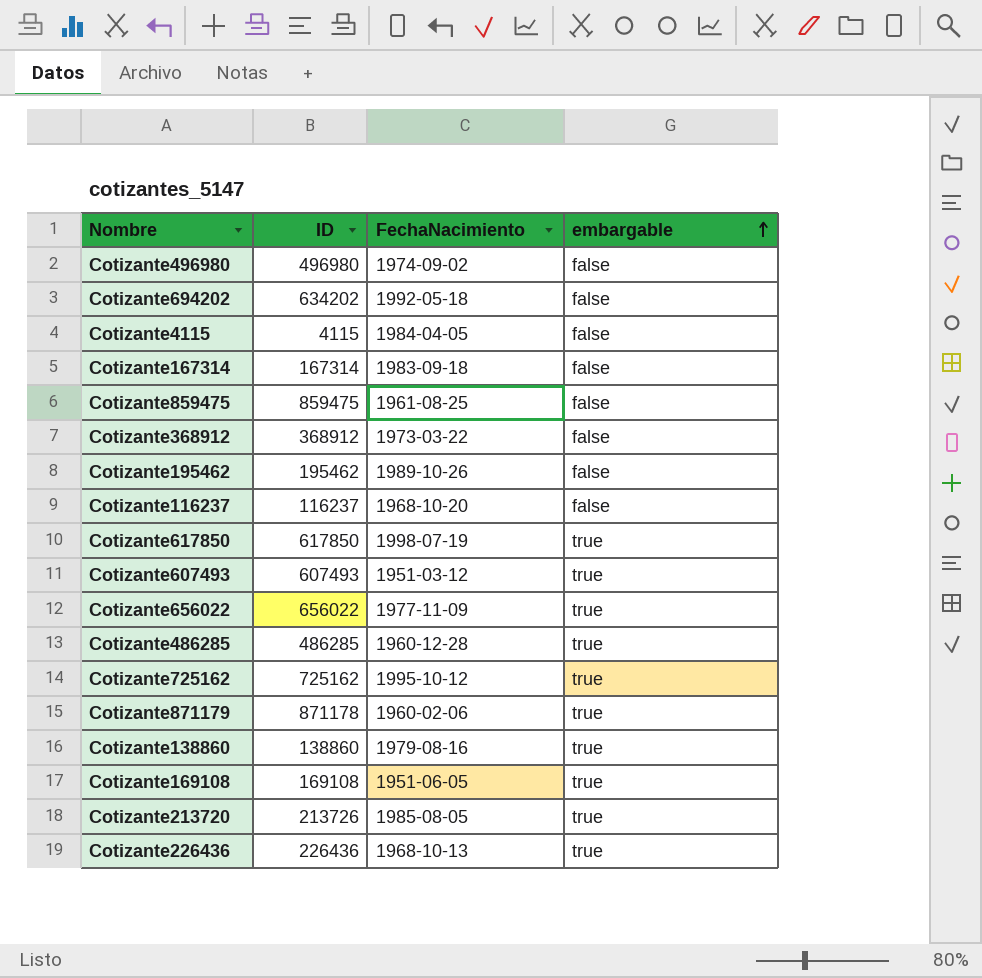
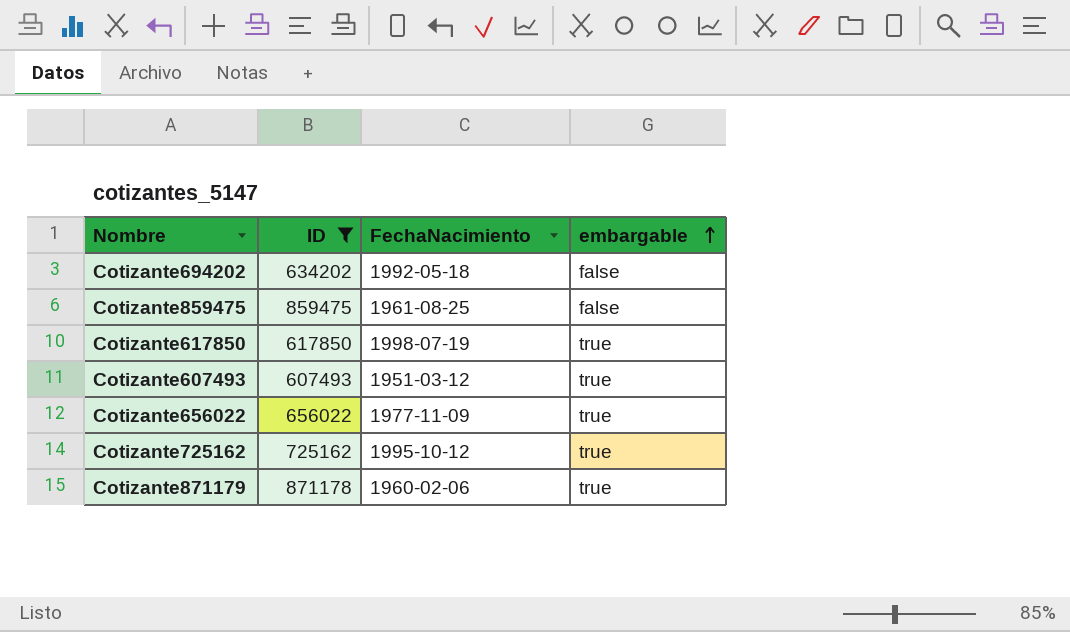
filter: none -> ID >= 607493

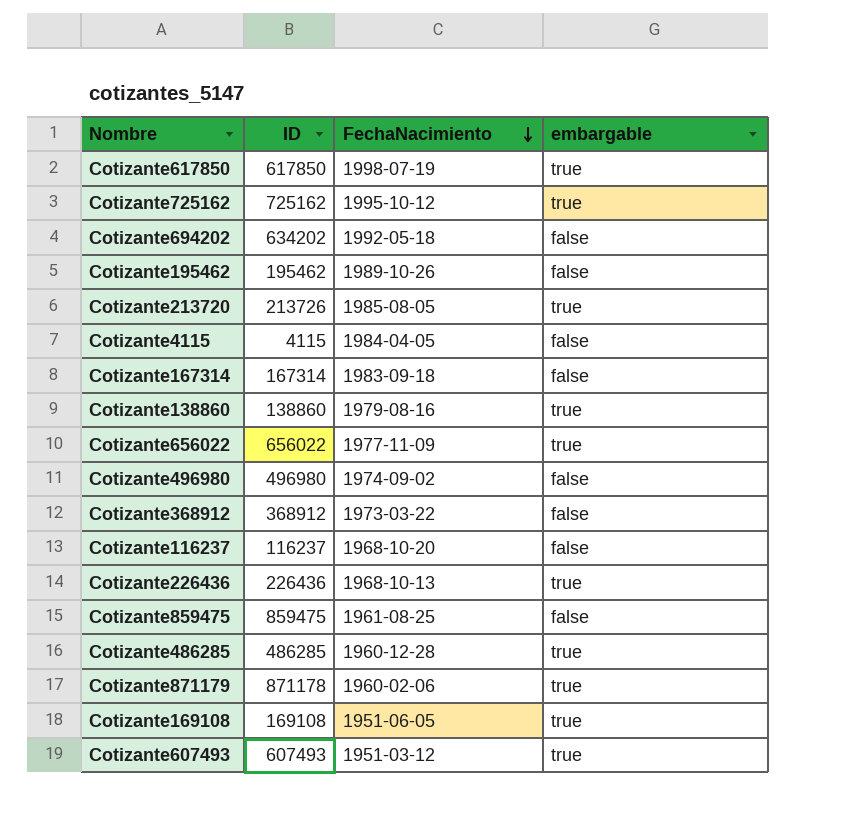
filter: ID >= 607493 -> none
row order: embargable ascending -> FechaNacimiento descending

